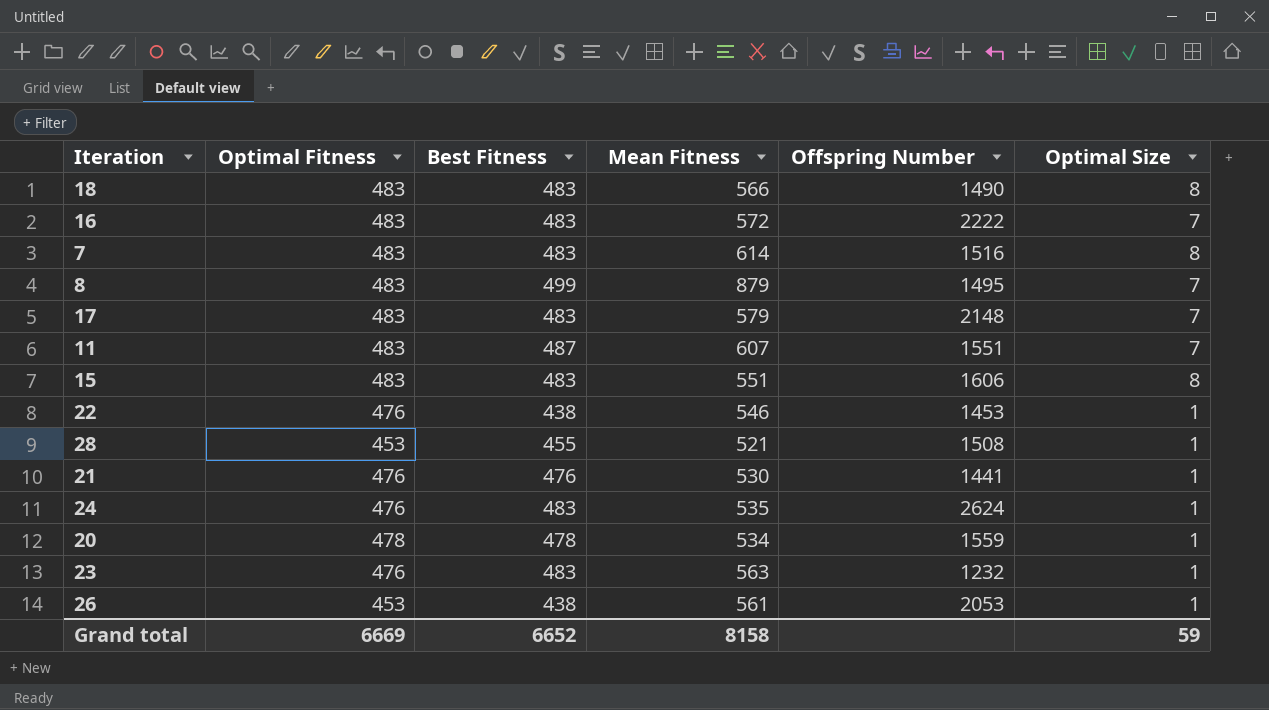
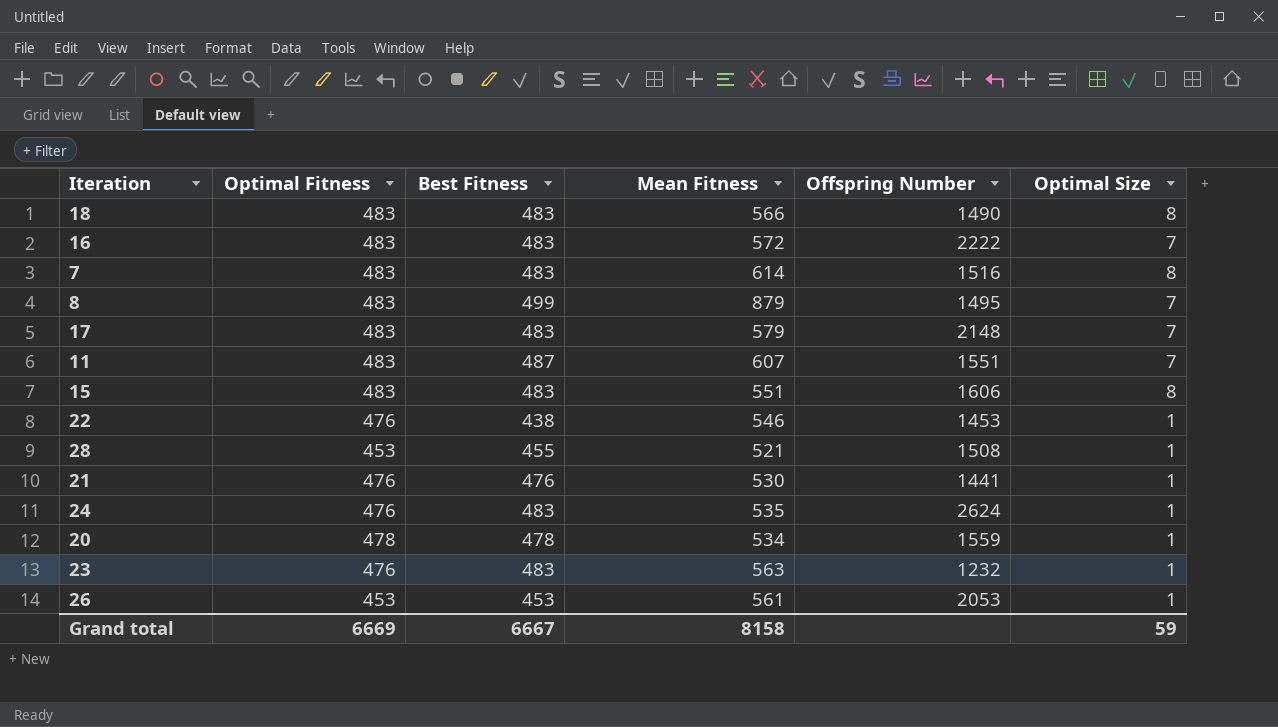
26 | Best Fitness: 438 -> 453
Grand total | Best Fitness: 6652 -> 6667

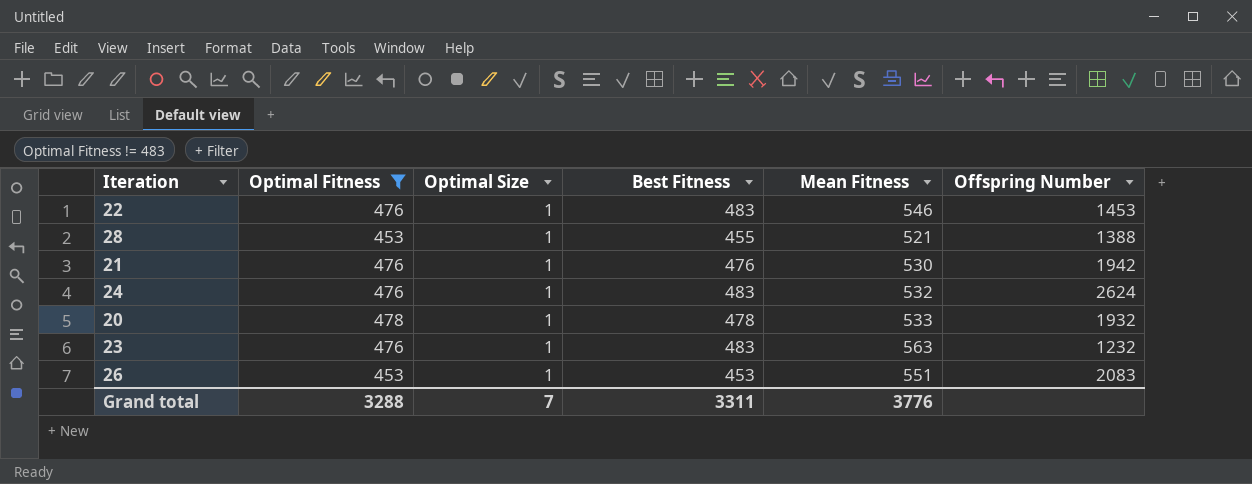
filter: none -> Optimal Fitness != 483
column Optimal Size | position: 6 -> 3
22 | Best Fitness: 438 -> 483
28 | Offspring Number: 1508 -> 1388
21 | Offspring Number: 1441 -> 1942
24 | Mean Fitness: 535 -> 532
20 | Mean Fitness: 534 -> 533
20 | Offspring Number: 1559 -> 1932
26 | Mean Fitness: 561 -> 551
26 | Offspring Number: 2053 -> 2083
Grand total | Optimal Fitness: 6669 -> 3288
Grand total | Optimal Size: 59 -> 7
Grand total | Best Fitness: 6667 -> 3311
Grand total | Mean Fitness: 8158 -> 3776

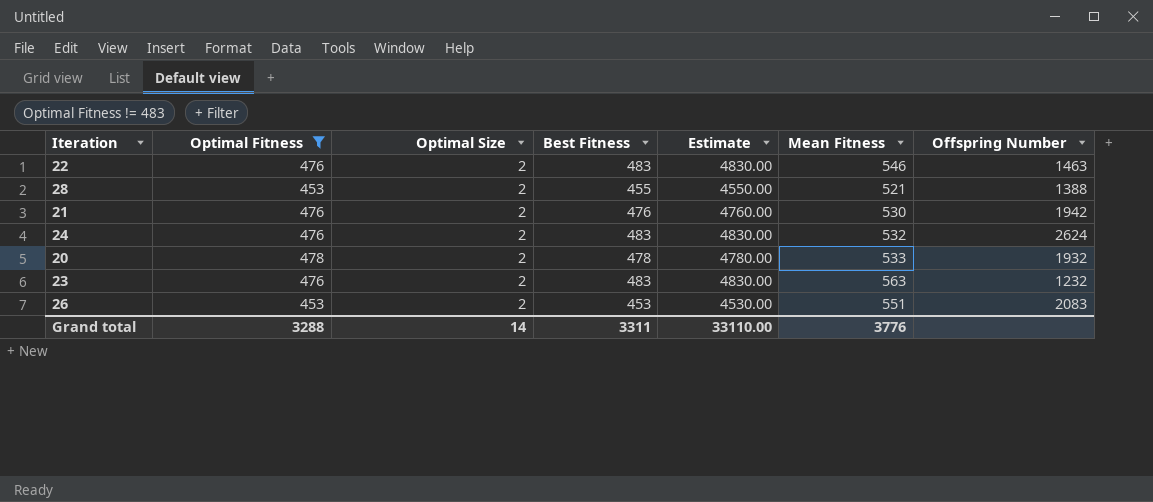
column Estimate | formula: none -> [Best Fitness] * 10
22 | Optimal Size: 1 -> 2
22 | Offspring Number: 1453 -> 1463
28 | Optimal Size: 1 -> 2
21 | Optimal Size: 1 -> 2
24 | Optimal Size: 1 -> 2
20 | Optimal Size: 1 -> 2
23 | Optimal Size: 1 -> 2
26 | Optimal Size: 1 -> 2
Grand total | Optimal Size: 7 -> 14

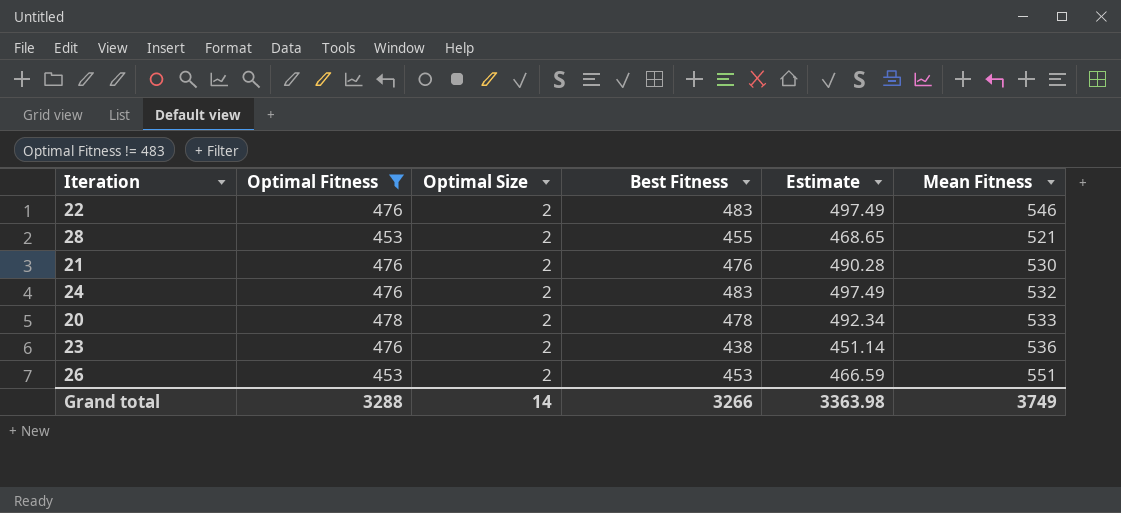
column Offspring Number | position: 7 -> none
column Estimate | formula: [Best Fitness] * 10 -> [Best Fitness] * 1.03
23 | Best Fitness: 483 -> 438
23 | Mean Fitness: 563 -> 536
Grand total | Best Fitness: 3311 -> 3266
Grand total | Estimate: 33110.00 -> 3363.98
Grand total | Mean Fitness: 3776 -> 3749

